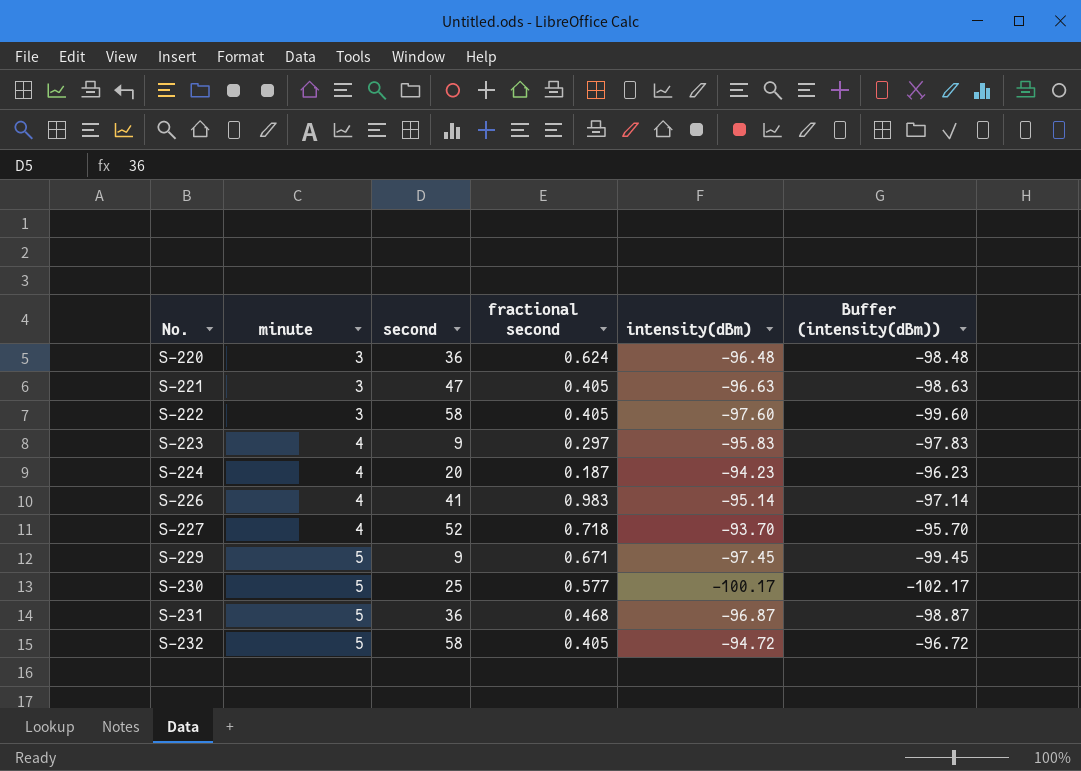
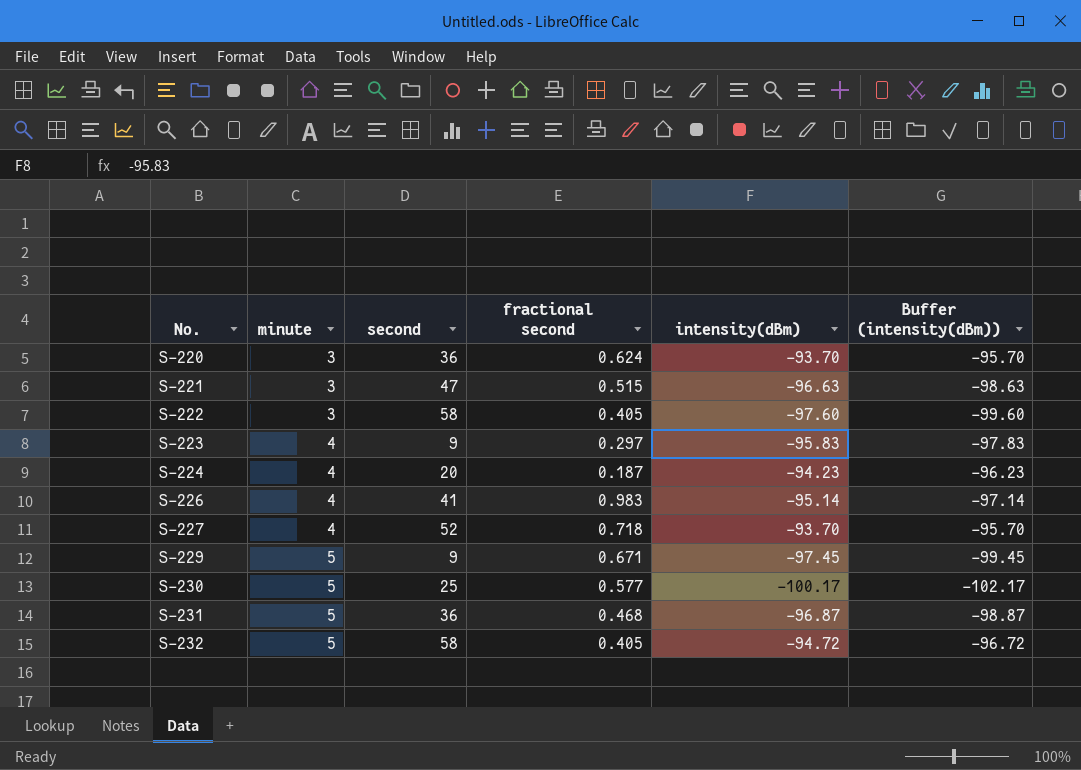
S-220 | intensity(dBm): -96.48 -> -93.70
S-220 | Buffer (intensity(dBm)): -98.48 -> -95.70
S-221 | fractional second: 0.405 -> 0.515

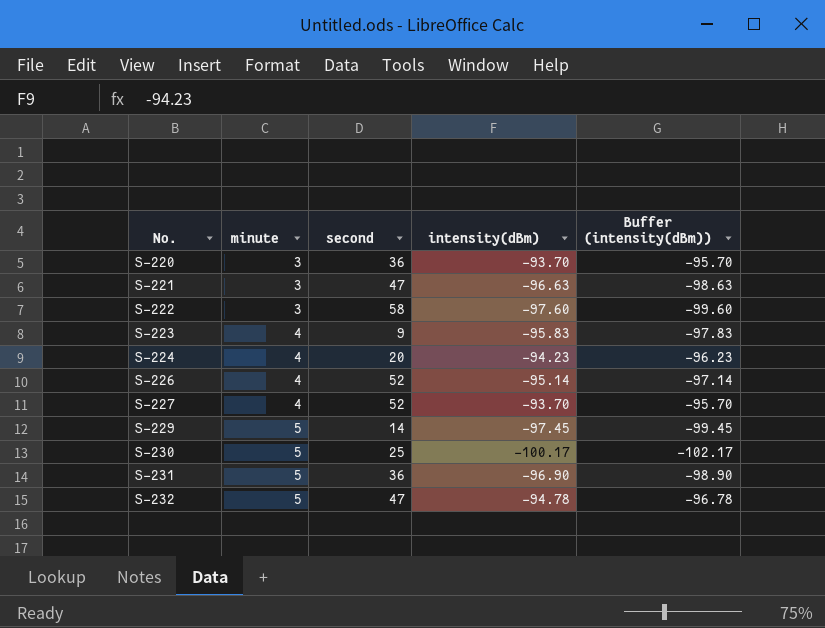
column fractional second | position: 4 -> none
S-226 | second: 41 -> 52
S-229 | second: 9 -> 14
S-231 | intensity(dBm): -96.87 -> -96.90
S-231 | Buffer (intensity(dBm)): -98.87 -> -98.90
S-232 | second: 58 -> 47
S-232 | intensity(dBm): -94.72 -> -94.78
S-232 | Buffer (intensity(dBm)): -96.72 -> -96.78

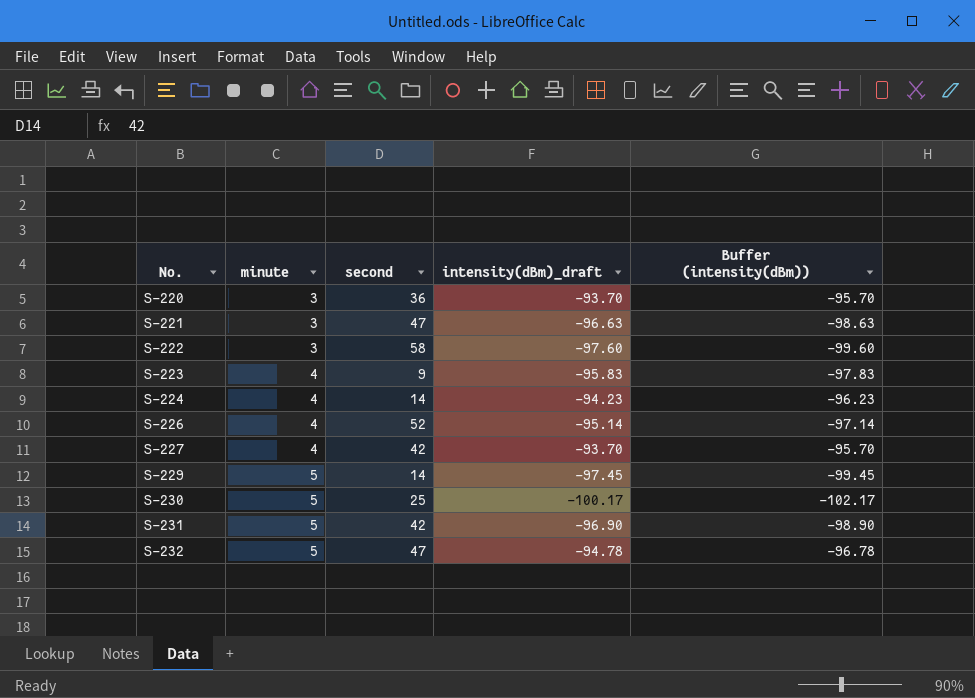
column name: intensity(dBm) -> intensity(dBm)_draft
S-224 | second: 20 -> 14
S-227 | second: 52 -> 42
S-231 | second: 36 -> 42

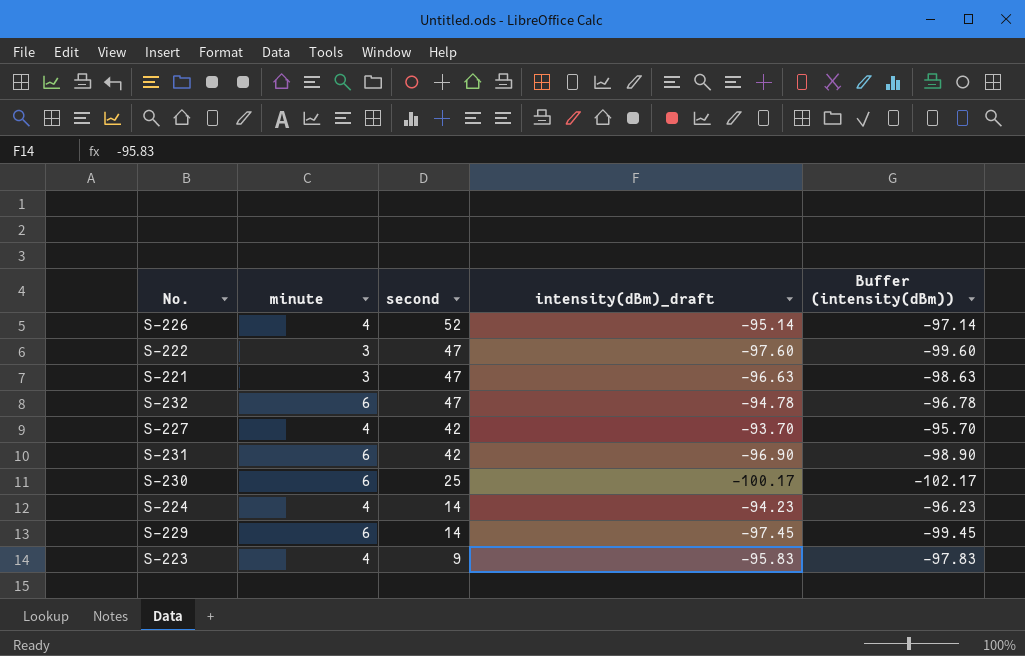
row order: No. ascending -> second descending
row S-220: 3 | 36 | -93.70 | -95.70 -> none
S-222 | second: 58 -> 47
S-232 | minute: 5 -> 6
S-231 | minute: 5 -> 6
S-230 | minute: 5 -> 6
S-229 | minute: 5 -> 6

